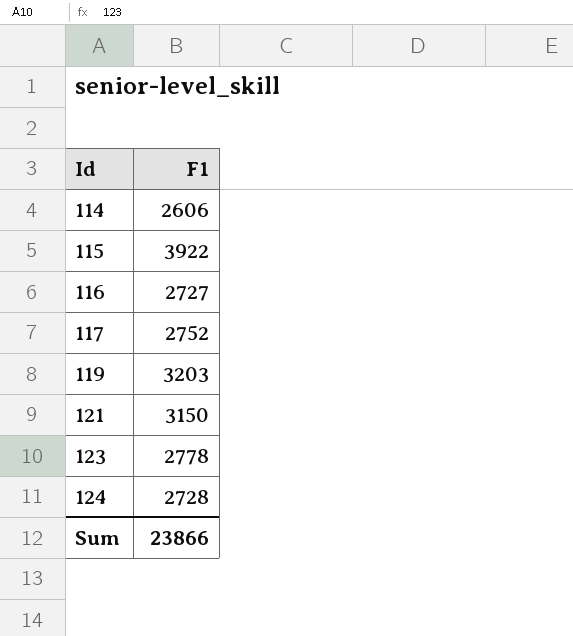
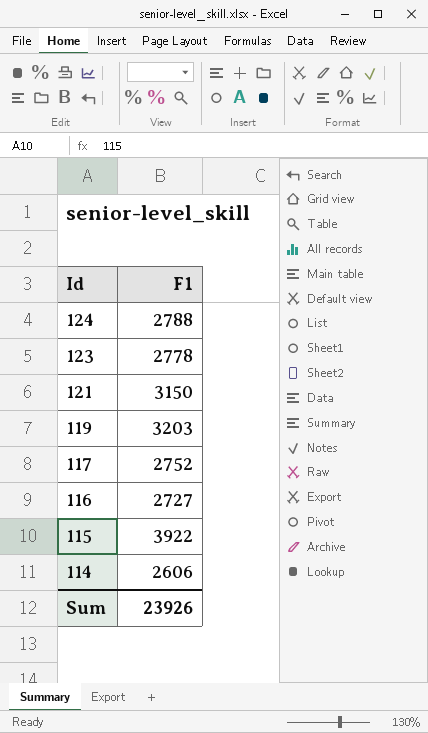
row order: Id ascending -> Id descending
124 | F1: 2728 -> 2788
Sum | F1: 23866 -> 23926

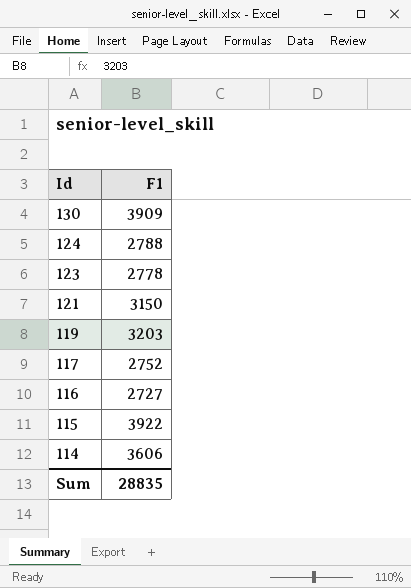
row 130: none -> 3909
114 | F1: 2606 -> 3606
Sum | F1: 23926 -> 28835

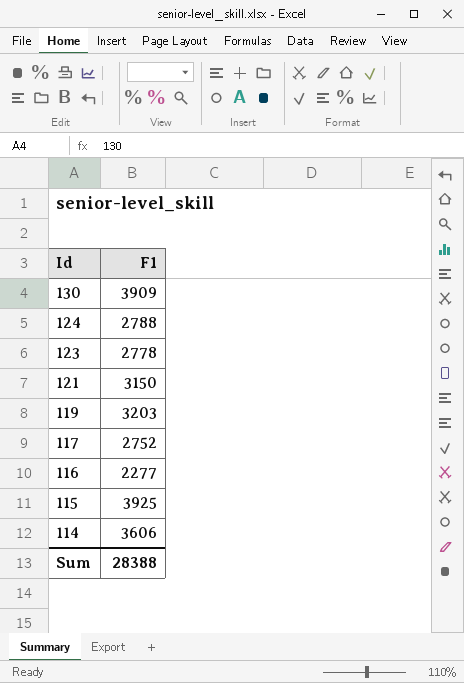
116 | F1: 2727 -> 2277
115 | F1: 3922 -> 3925
Sum | F1: 28835 -> 28388

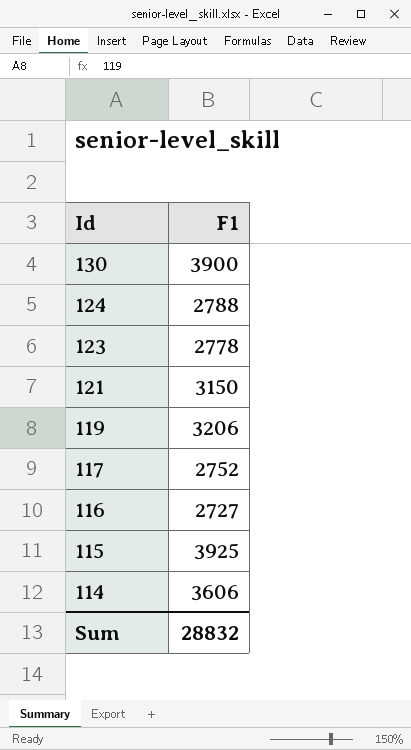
130 | F1: 3909 -> 3900
119 | F1: 3203 -> 3206
116 | F1: 2277 -> 2727
Sum | F1: 28388 -> 28832

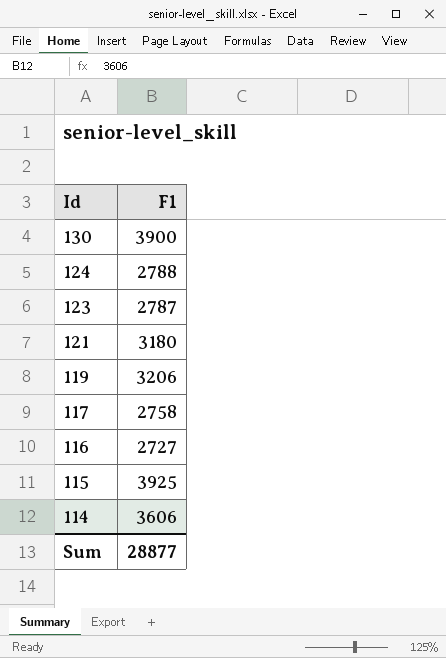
123 | F1: 2778 -> 2787
121 | F1: 3150 -> 3180
117 | F1: 2752 -> 2758
Sum | F1: 28832 -> 28877

